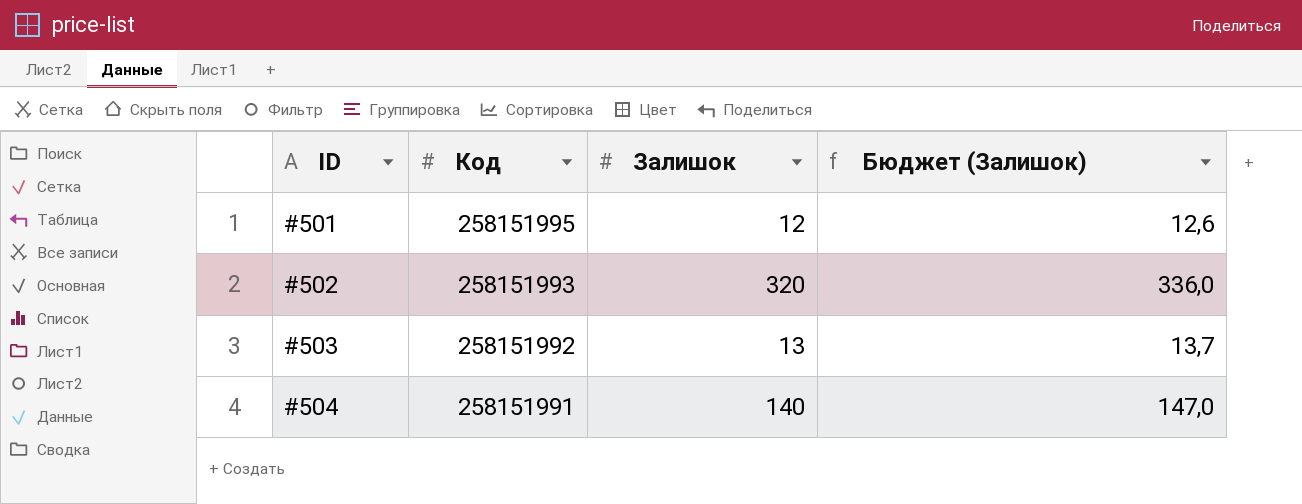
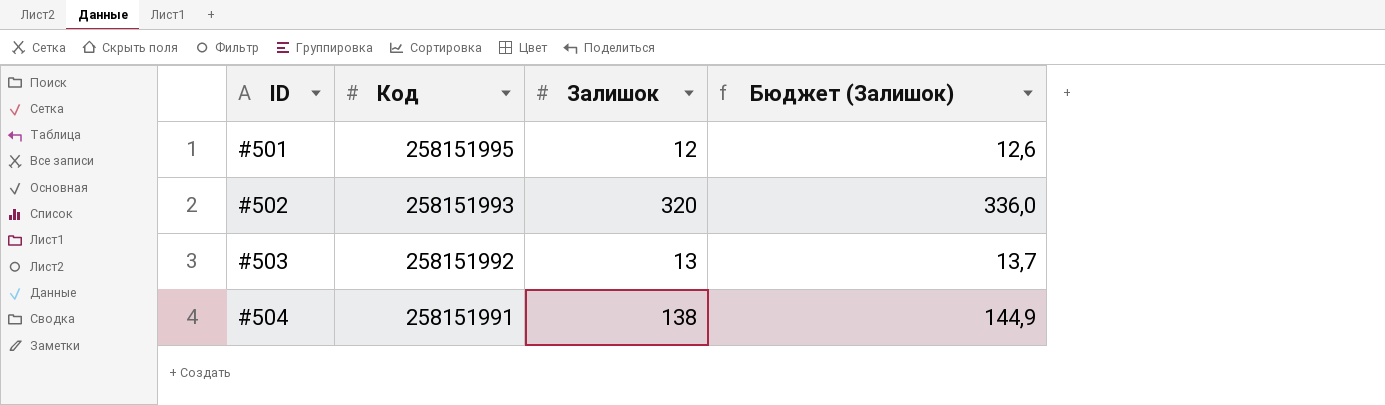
#504 | Залишок: 140 -> 138
#504 | Бюджет (Залишок): 147,0 -> 144,9

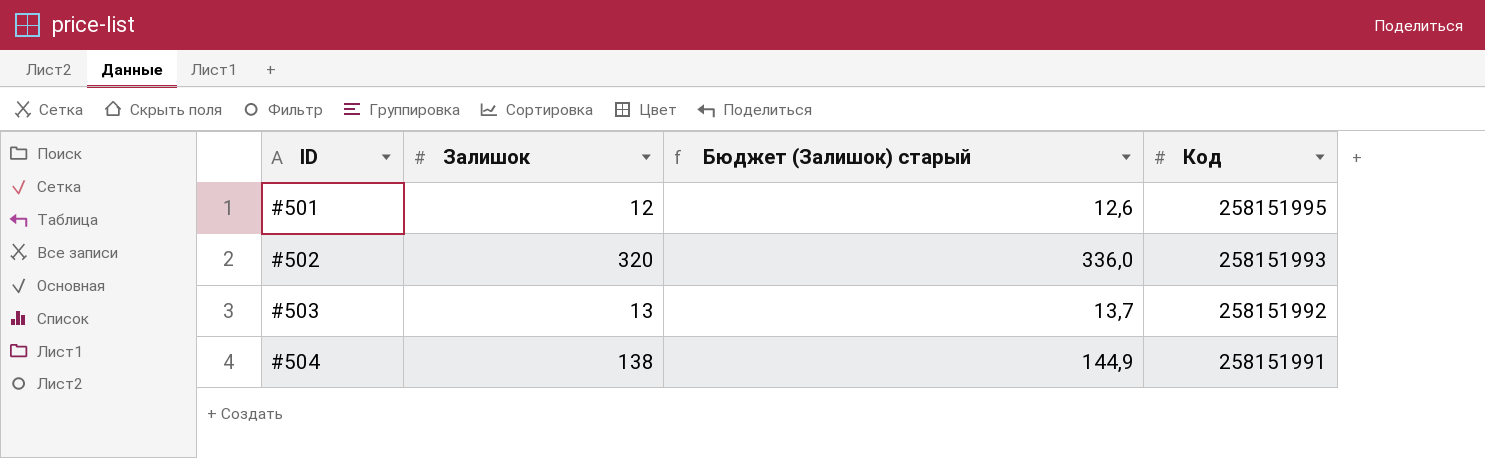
column name: Бюджет (Залишок) -> Бюджет (Залишок) старый
column Код | position: 2 -> 4

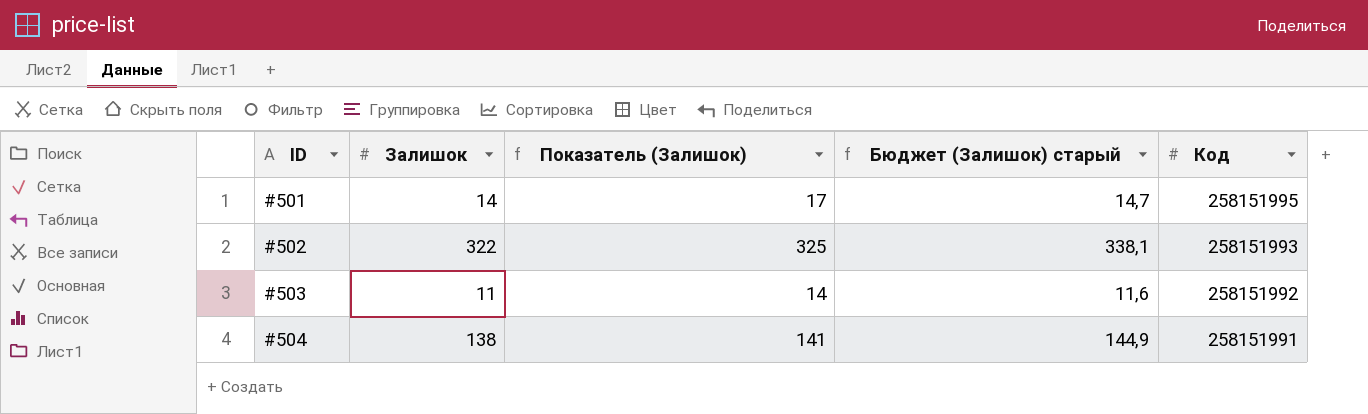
column Показатель (Залишок) | formula: none -> [Залишок] + 3
#501 | Залишок: 12 -> 14
#501 | Бюджет (Залишок) старый: 12,6 -> 14,7
#502 | Залишок: 320 -> 322
#502 | Бюджет (Залишок) старый: 336,0 -> 338,1
#503 | Залишок: 13 -> 11
#503 | Бюджет (Залишок) старый: 13,7 -> 11,6

